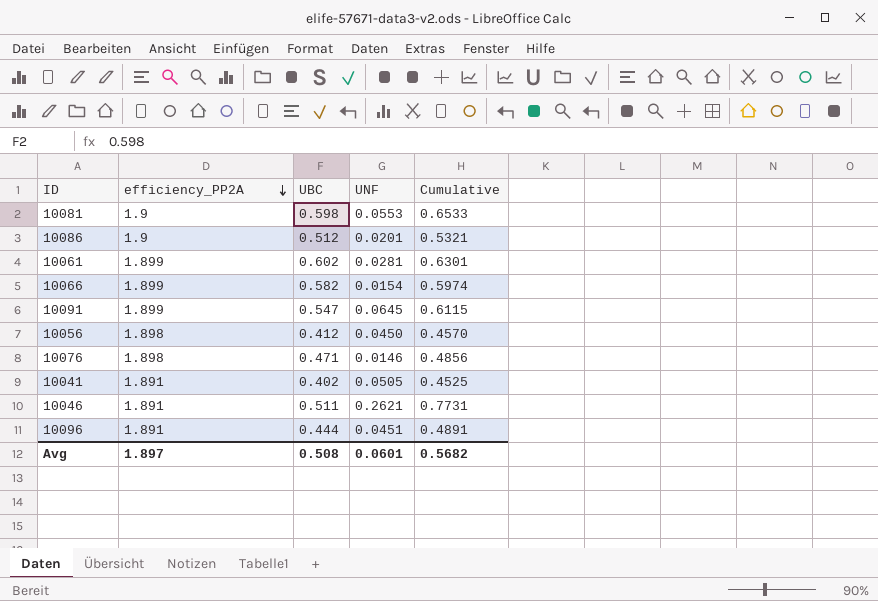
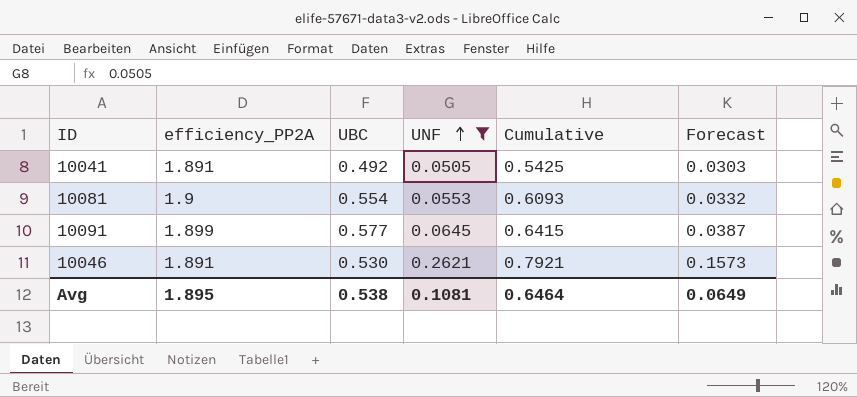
filter: none -> UNF >= 0.0505
row order: efficiency_PP2A descending -> UNF ascending
column Forecast | formula: none -> [UNF] * 0.6
10041 | UBC: 0.402 -> 0.492
10041 | Cumulative: 0.4525 -> 0.5425
10081 | UBC: 0.598 -> 0.554
10081 | Cumulative: 0.6533 -> 0.6093
10091 | UBC: 0.547 -> 0.577
10091 | Cumulative: 0.6115 -> 0.6415
10046 | UBC: 0.511 -> 0.530
10046 | Cumulative: 0.7731 -> 0.7921
Avg | efficiency_PP2A: 1.897 -> 1.895
Avg | UBC: 0.508 -> 0.538
Avg | UNF: 0.0601 -> 0.1081
Avg | Cumulative: 0.5682 -> 0.6464

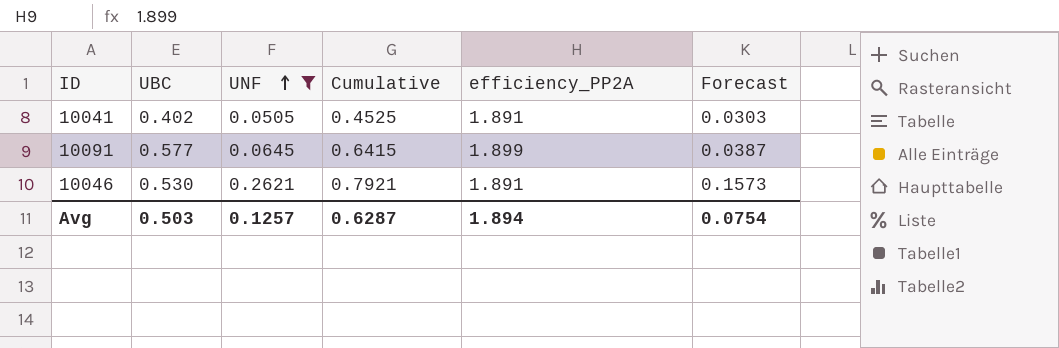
column efficiency_PP2A | position: 2 -> 5
row 10081: 1.9 | 0.554 | 0.0553 | 0.6093 | 0.0332 -> none
10041 | UBC: 0.492 -> 0.402
10041 | Cumulative: 0.5425 -> 0.4525
Avg | UBC: 0.538 -> 0.503
Avg | UNF: 0.1081 -> 0.1257
Avg | Cumulative: 0.6464 -> 0.6287
Avg | efficiency_PP2A: 1.895 -> 1.894
Avg | Forecast: 0.0649 -> 0.0754

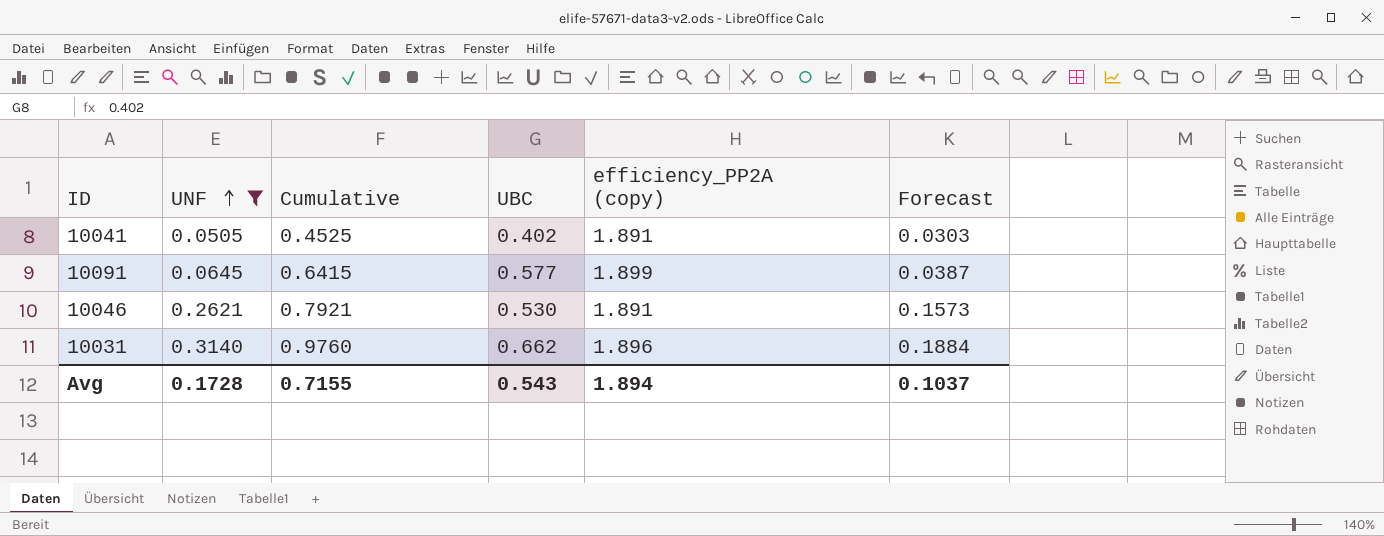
column UBC | position: 2 -> 4
column name: efficiency_PP2A -> efficiency_PP2A (copy)
row 10031: none -> 0.3140 | 0.9760 | 0.662 | 1.896 | 0.1884
Avg | UNF: 0.1257 -> 0.1728
Avg | Cumulative: 0.6287 -> 0.7155
Avg | UBC: 0.503 -> 0.543
Avg | Forecast: 0.0754 -> 0.1037

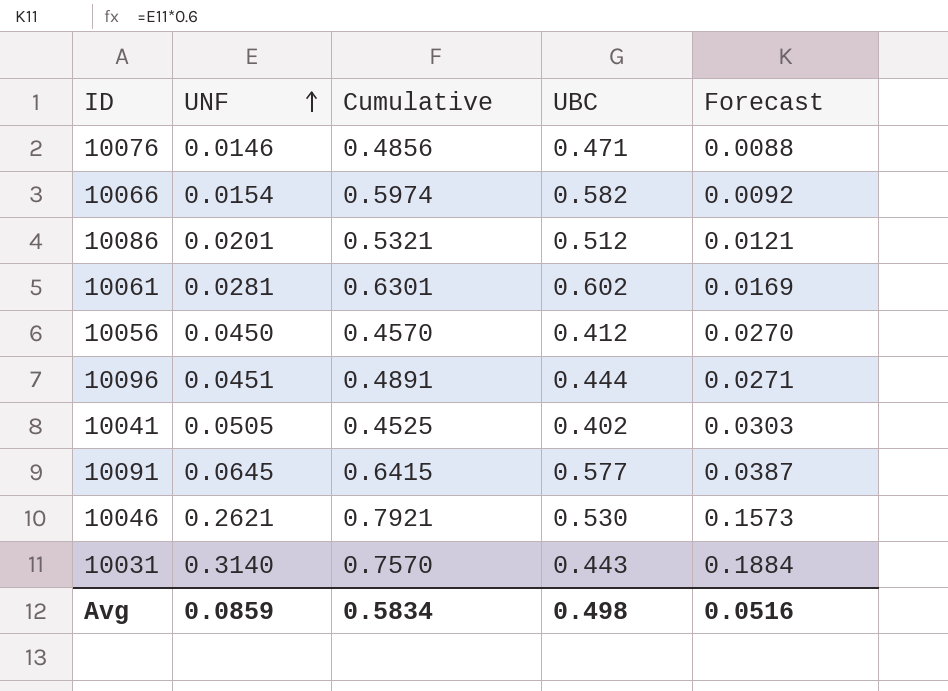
filter: UNF >= 0.0505 -> none
column efficiency_PP2A (copy) | position: 5 -> none
10031 | Cumulative: 0.9760 -> 0.7570
10031 | UBC: 0.662 -> 0.443
Avg | UNF: 0.1728 -> 0.0859
Avg | Cumulative: 0.7155 -> 0.5834
Avg | UBC: 0.543 -> 0.498
Avg | Forecast: 0.1037 -> 0.0516

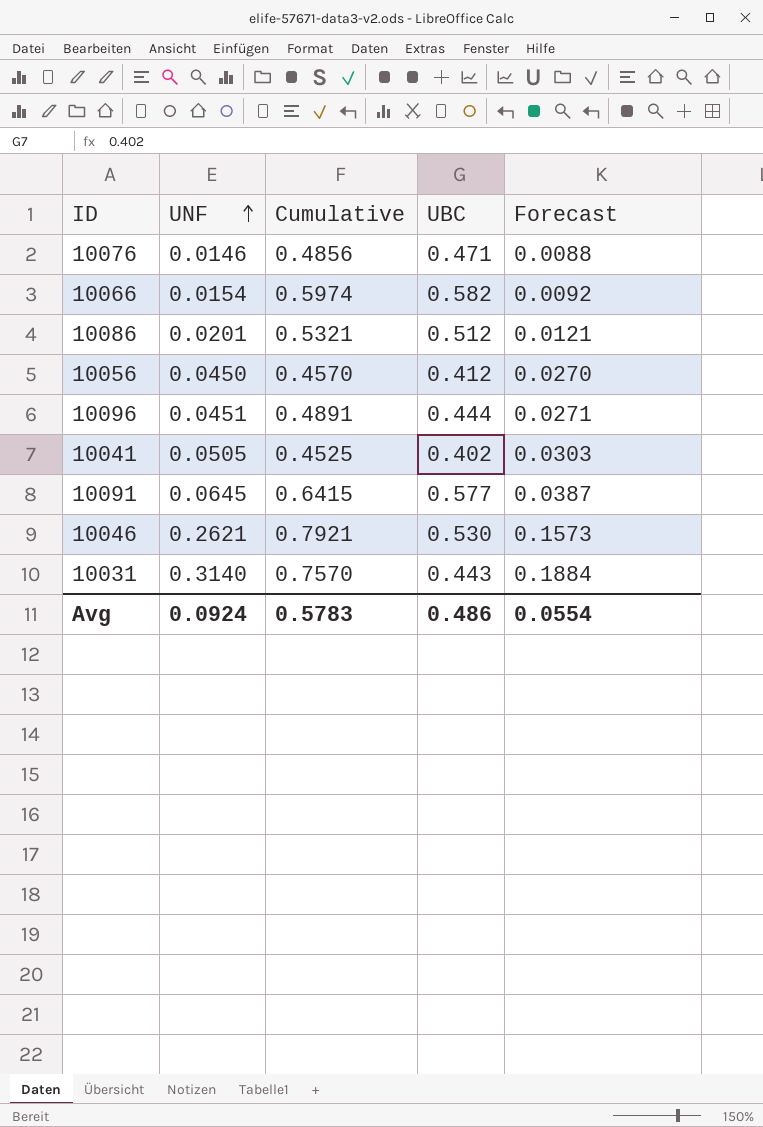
row 10061: 0.0281 | 0.6301 | 0.602 | 0.0169 -> none
Avg | UNF: 0.0859 -> 0.0924
Avg | Cumulative: 0.5834 -> 0.5783
Avg | UBC: 0.498 -> 0.486
Avg | Forecast: 0.0516 -> 0.0554

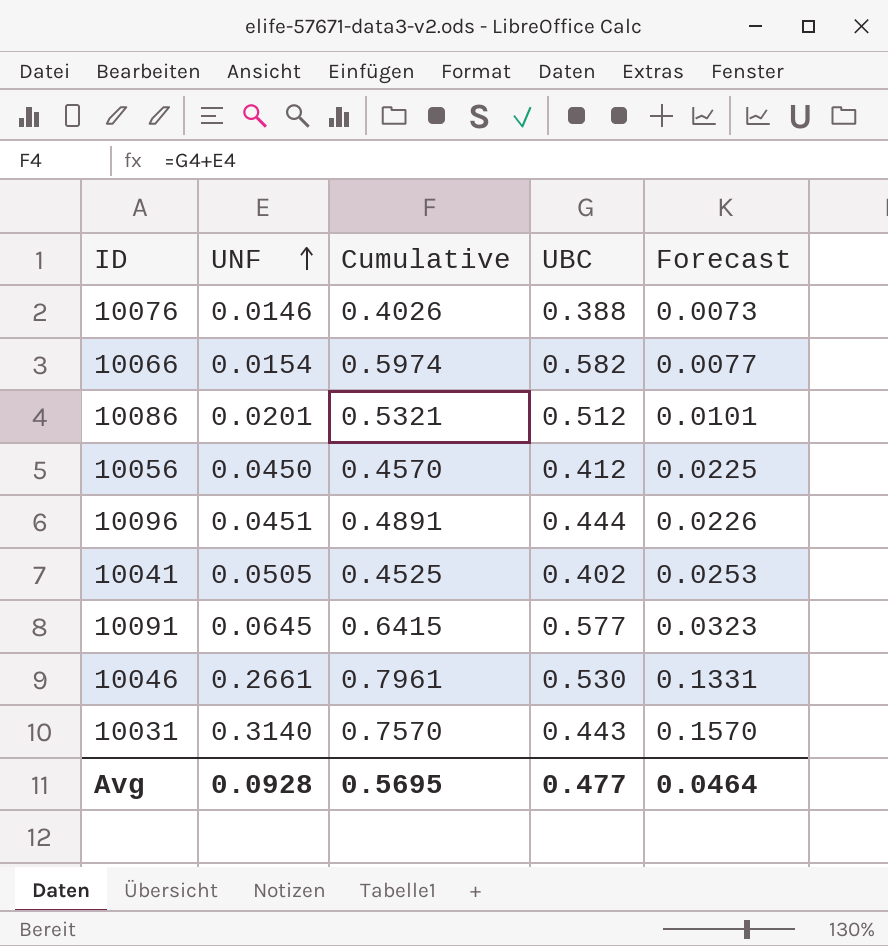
column Forecast | formula: [UNF] * 0.6 -> [UNF] * 0.5
10076 | Cumulative: 0.4856 -> 0.4026
10076 | UBC: 0.471 -> 0.388
10046 | UNF: 0.2621 -> 0.2661
10046 | Cumulative: 0.7921 -> 0.7961
Avg | UNF: 0.0924 -> 0.0928
Avg | Cumulative: 0.5783 -> 0.5695
Avg | UBC: 0.486 -> 0.477
Avg | Forecast: 0.0554 -> 0.0464

